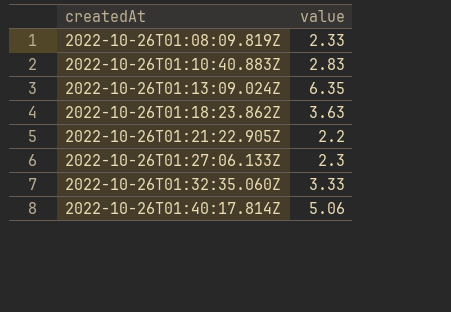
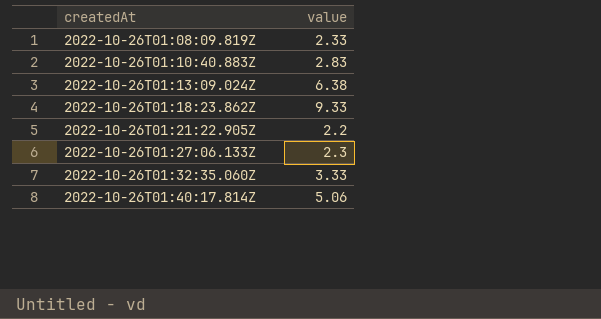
2022-10-26T01:13:09.024Z | value: 6.35 -> 6.38
2022-10-26T01:18:23.862Z | value: 3.63 -> 9.33

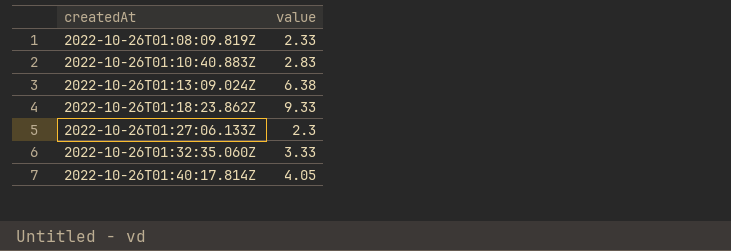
row 2022-10-26T01:21:22.905Z: 2.2 -> none
2022-10-26T01:40:17.814Z | value: 5.06 -> 4.05

